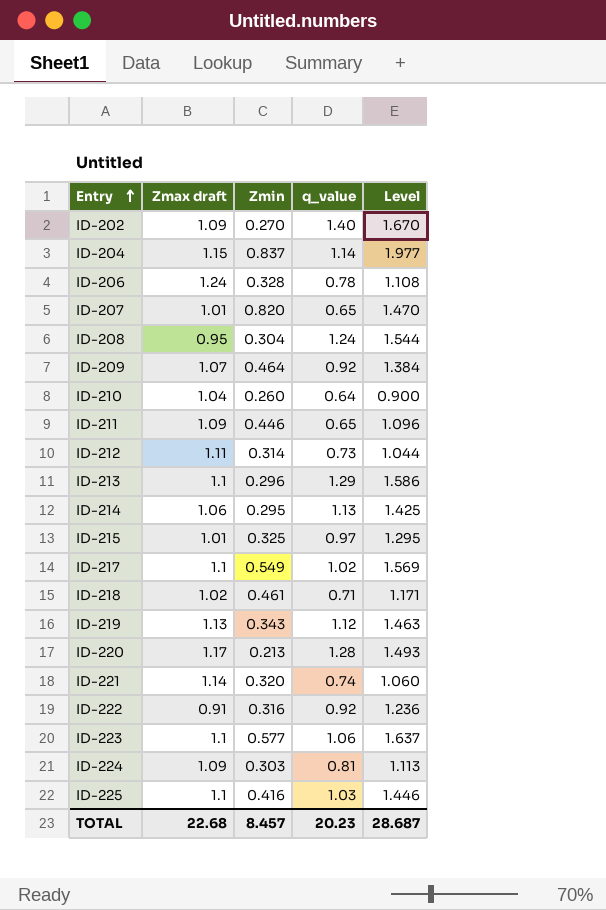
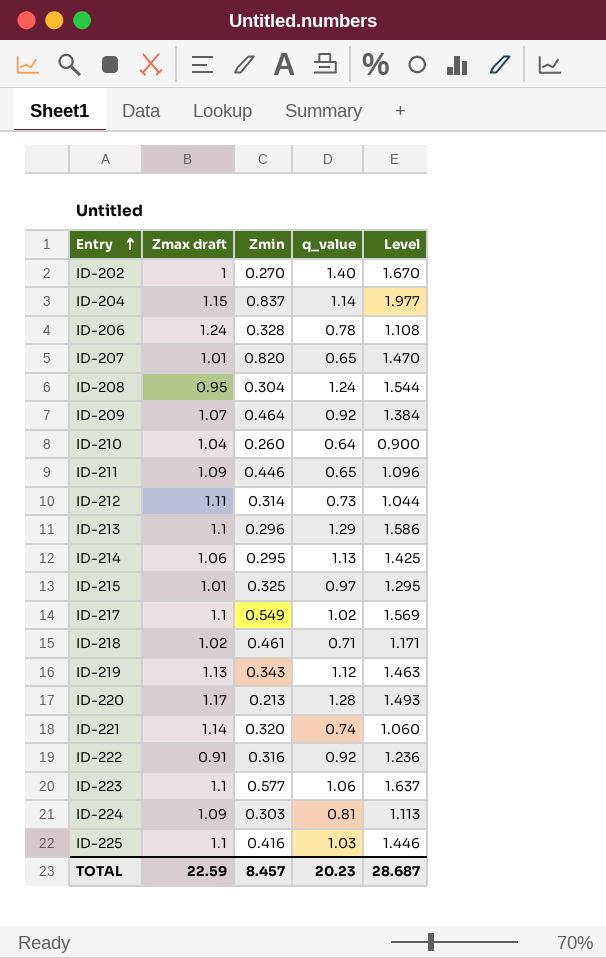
ID-202 | Zmax draft: 1.09 -> 1
TOTAL | Zmax draft: 22.68 -> 22.59

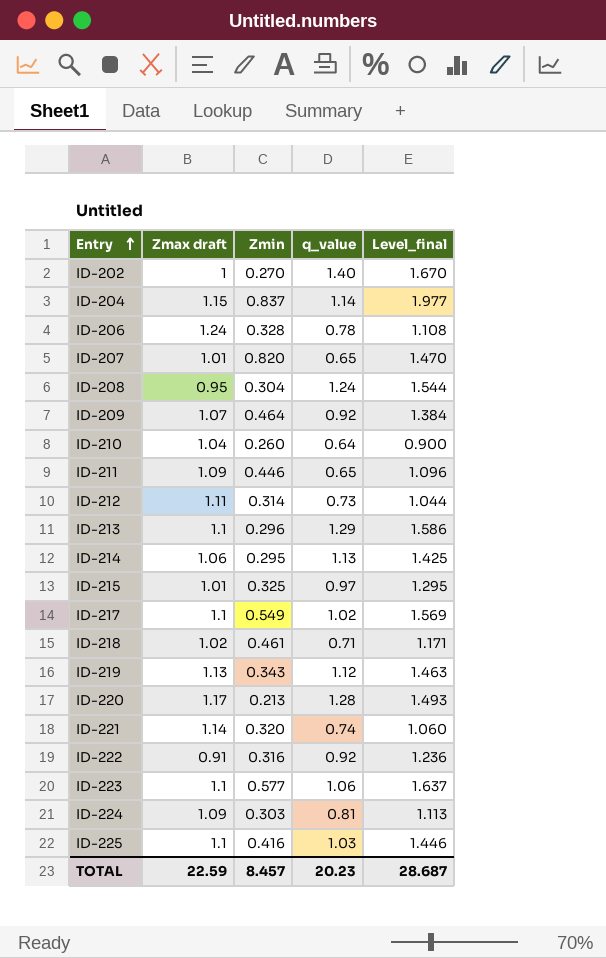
column name: Level -> Level_final

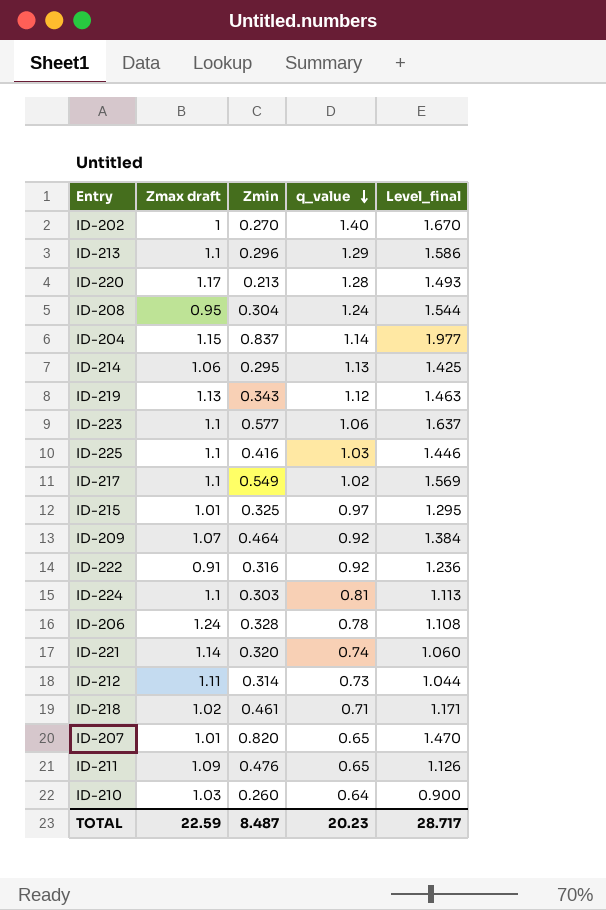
row order: Entry ascending -> q_value descending
ID-224 | Zmax draft: 1.09 -> 1.1
ID-211 | Zmin: 0.446 -> 0.476
ID-211 | Level_final: 1.096 -> 1.126
ID-210 | Zmax draft: 1.04 -> 1.03
TOTAL | Zmin: 8.457 -> 8.487
TOTAL | Level_final: 28.687 -> 28.717

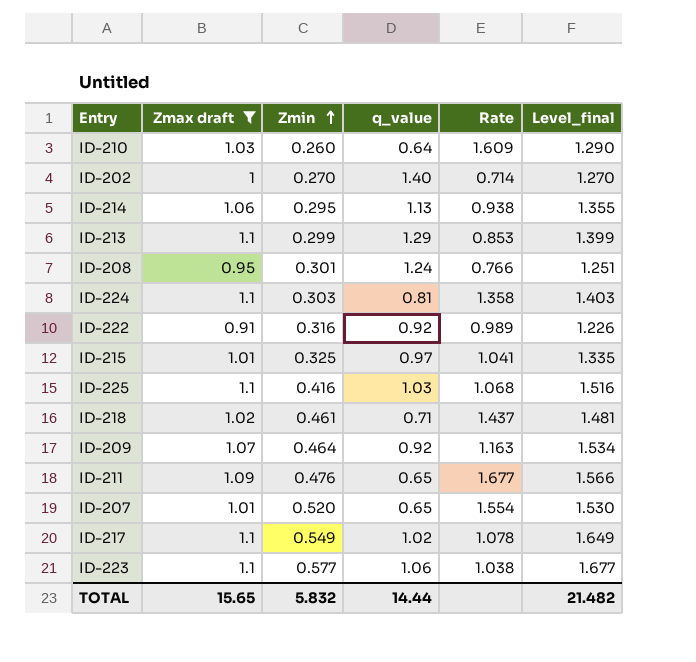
filter: none -> Zmax draft <= 1.1
row order: q_value descending -> Zmin ascending
column Rate | formula: none -> [Zmax draft] / [q_value]
column Level_final | formula: [Zmin] + [q_value] -> [Zmax draft] + [Zmin]
ID-213 | Zmin: 0.296 -> 0.299
ID-208 | Zmin: 0.304 -> 0.301
ID-207 | Zmin: 0.820 -> 0.520
TOTAL | Zmax draft: 22.59 -> 15.65
TOTAL | Zmin: 8.487 -> 5.832
TOTAL | q_value: 20.23 -> 14.44
TOTAL | Level_final: 28.717 -> 21.482

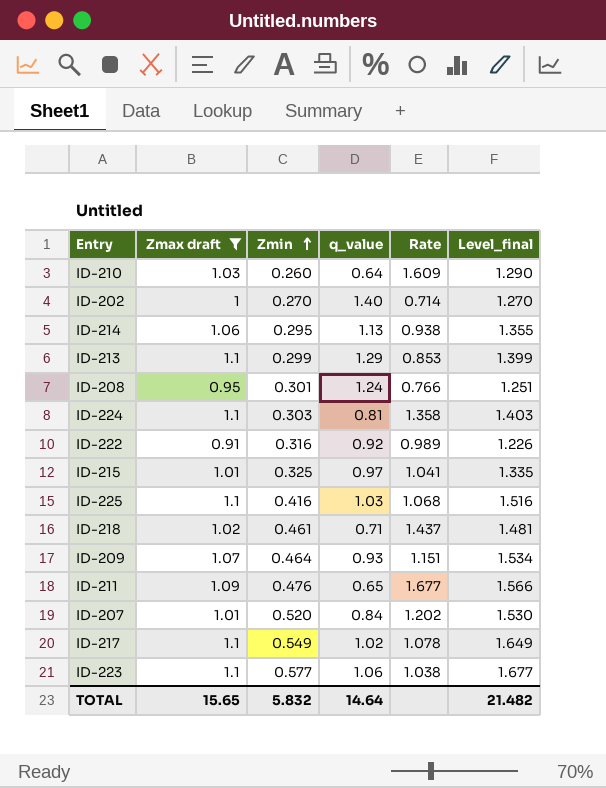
ID-209 | q_value: 0.92 -> 0.93
ID-209 | Rate: 1.163 -> 1.151
ID-207 | q_value: 0.65 -> 0.84
ID-207 | Rate: 1.554 -> 1.202
TOTAL | q_value: 14.44 -> 14.64

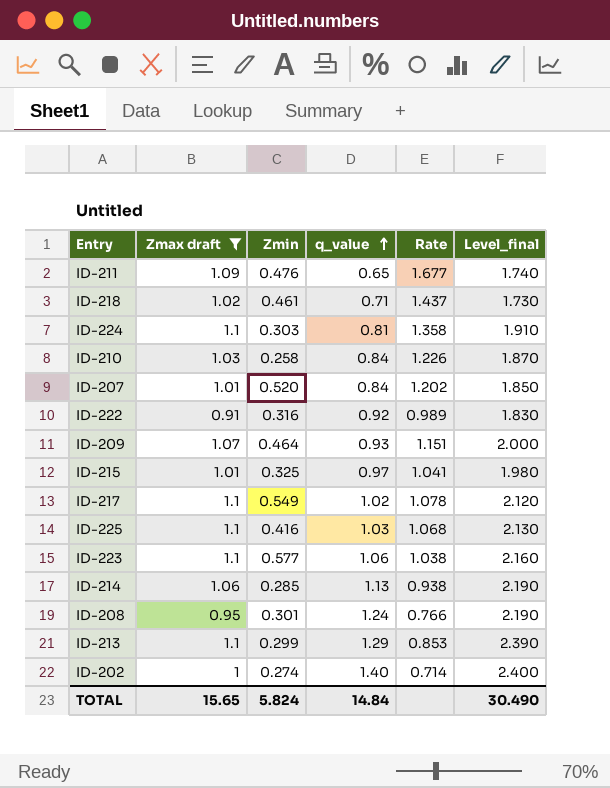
row order: Zmin ascending -> q_value ascending
column Level_final | formula: [Zmax draft] + [Zmin] -> [Zmax draft] + [q_value]
ID-210 | Zmin: 0.260 -> 0.258
ID-210 | q_value: 0.64 -> 0.84
ID-210 | Rate: 1.609 -> 1.226
ID-214 | Zmin: 0.295 -> 0.285
ID-202 | Zmin: 0.270 -> 0.274
TOTAL | Zmin: 5.832 -> 5.824
TOTAL | q_value: 14.64 -> 14.84
TOTAL | Level_final: 21.482 -> 30.490

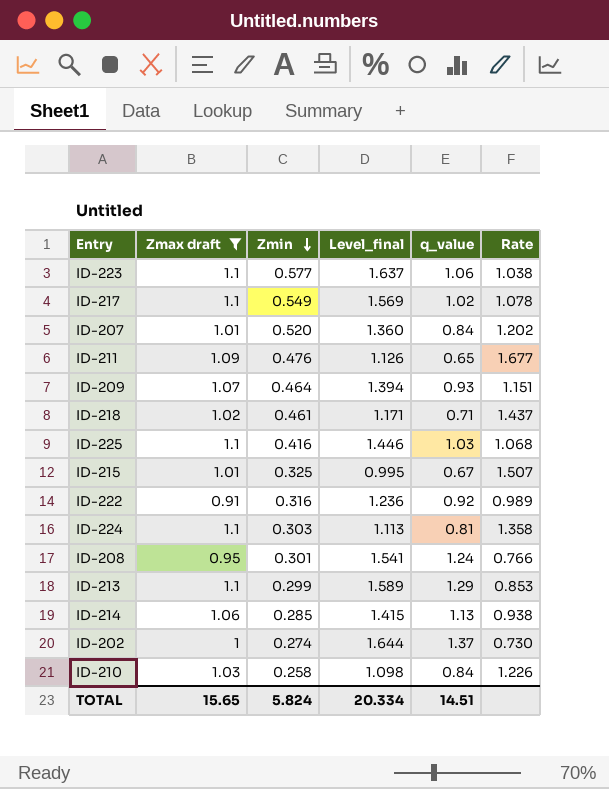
row order: q_value ascending -> Zmin descending
column Level_final | formula: [Zmax draft] + [q_value] -> [Zmin] + [q_value]
column Level_final | position: 6 -> 4
ID-215 | q_value: 0.97 -> 0.67
ID-215 | Rate: 1.041 -> 1.507
ID-202 | q_value: 1.40 -> 1.37
ID-202 | Rate: 0.714 -> 0.730
TOTAL | Level_final: 30.490 -> 20.334
TOTAL | q_value: 14.84 -> 14.51

